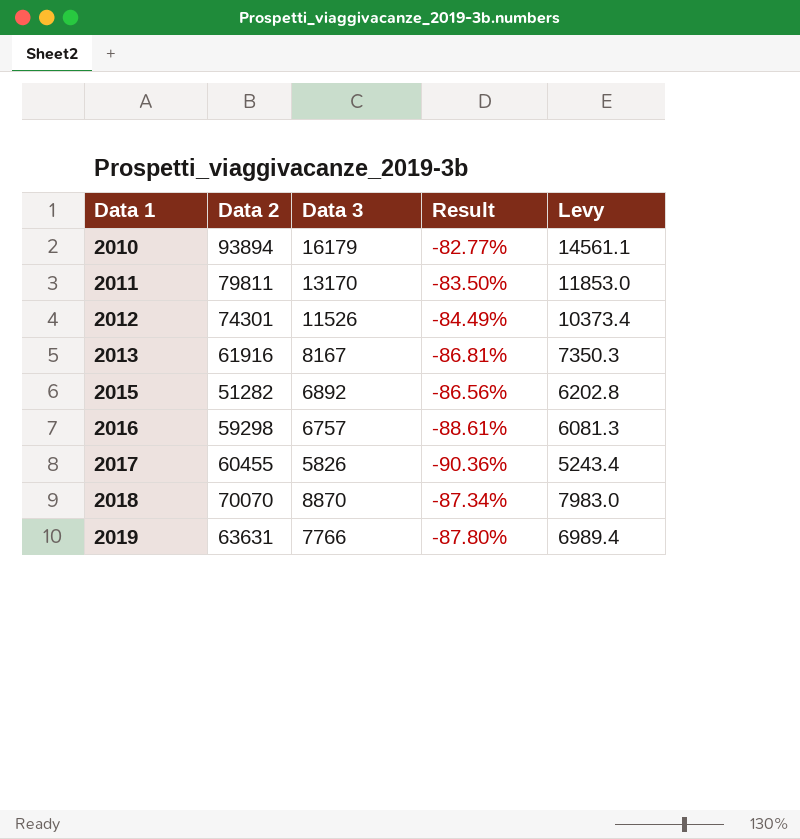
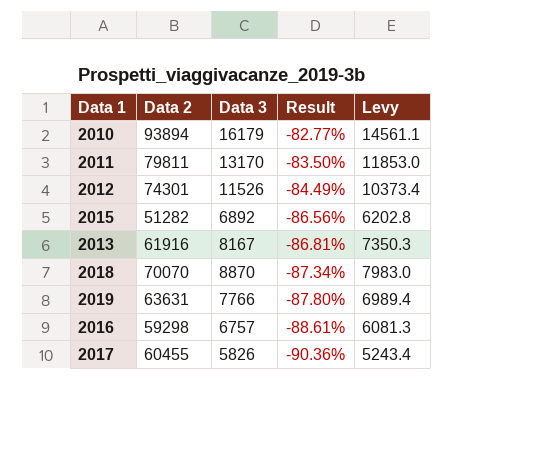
row order: Data 1 ascending -> Result descending

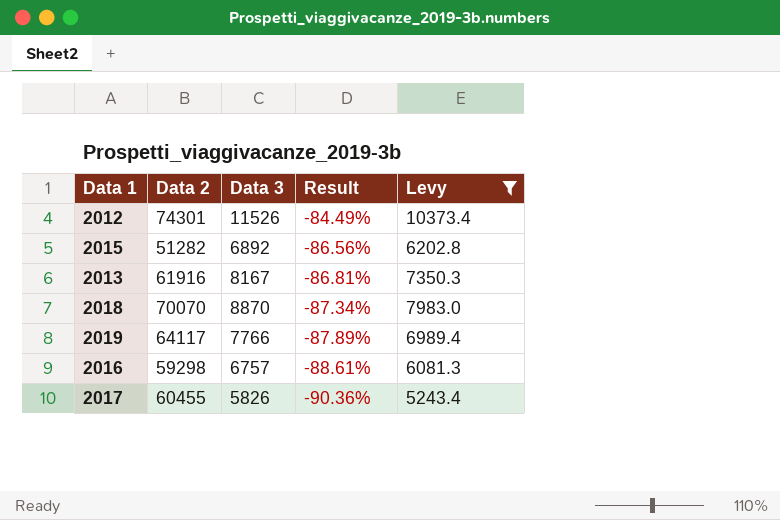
filter: none -> Levy <= 10373.4
2019 | Data 2: 63631 -> 64117
2019 | Result: -87.80% -> -87.89%

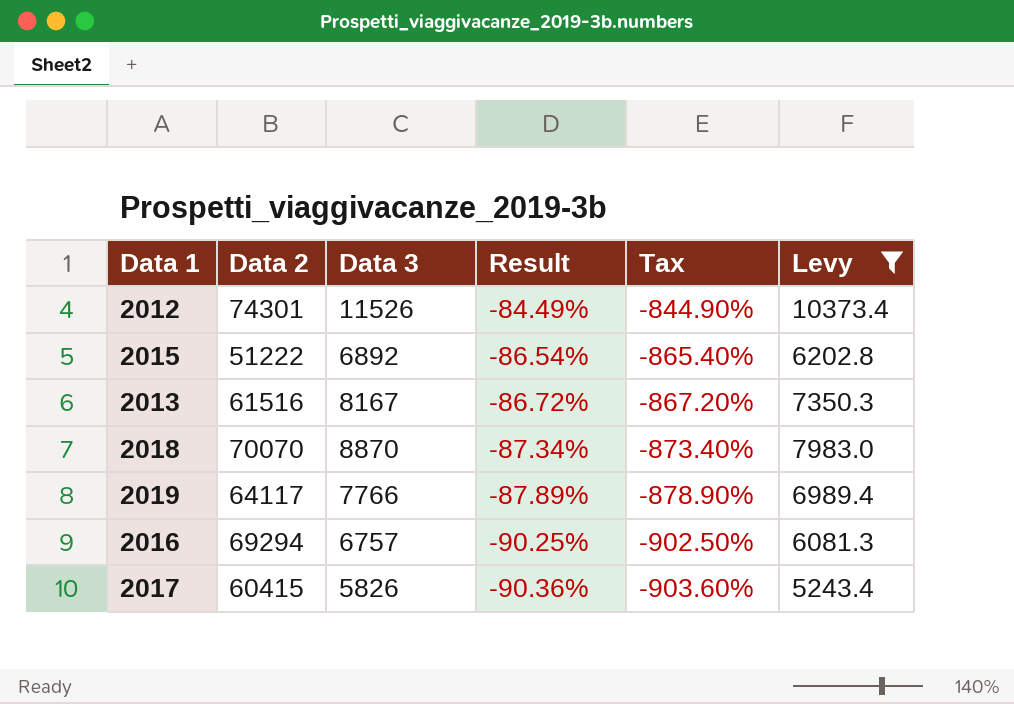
column Tax | formula: none -> [Result] * 10
2015 | Data 2: 51282 -> 51222
2015 | Result: -86.56% -> -86.54%
2013 | Data 2: 61916 -> 61516
2013 | Result: -86.81% -> -86.72%
2016 | Data 2: 59298 -> 69294
2016 | Result: -88.61% -> -90.25%
2017 | Data 2: 60455 -> 60415

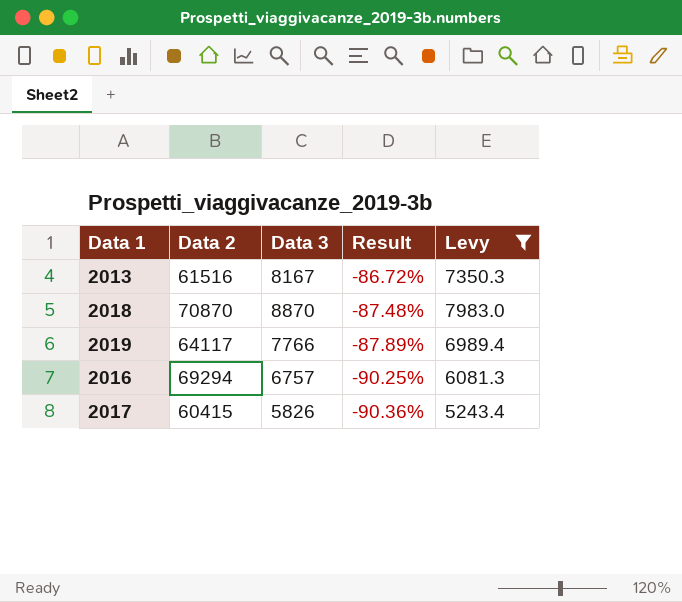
column Tax | formula: [Result] * 10 -> none
row 2012: 74301 | 11526 | -84.49% | -844.90% | 10373.4 -> none
row 2015: 51222 | 6892 | -86.54% | -865.40% | 6202.8 -> none
2018 | Data 2: 70070 -> 70870
2018 | Result: -87.34% -> -87.48%

